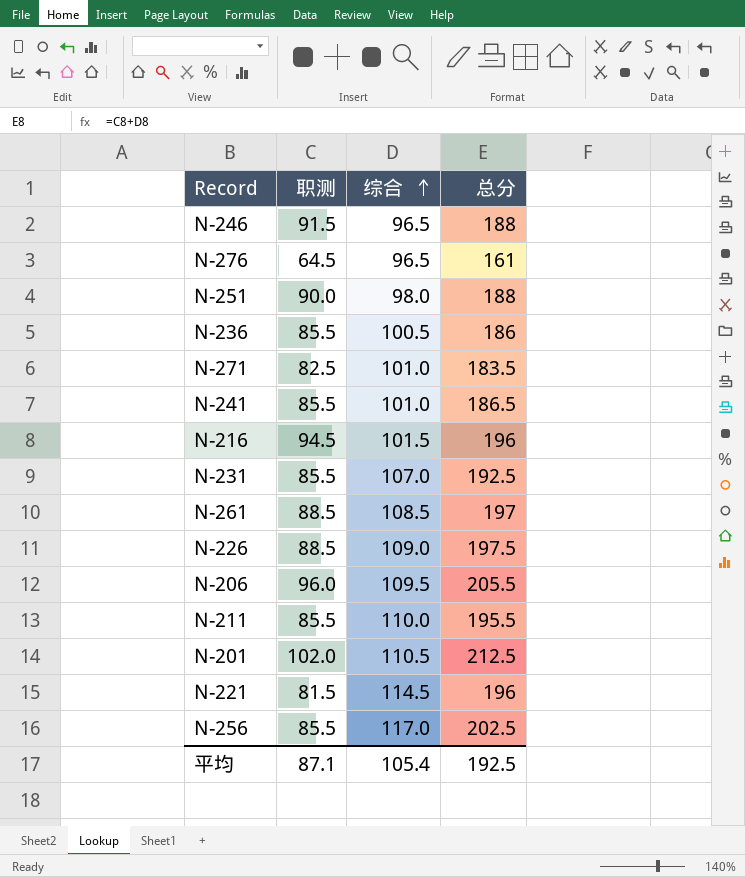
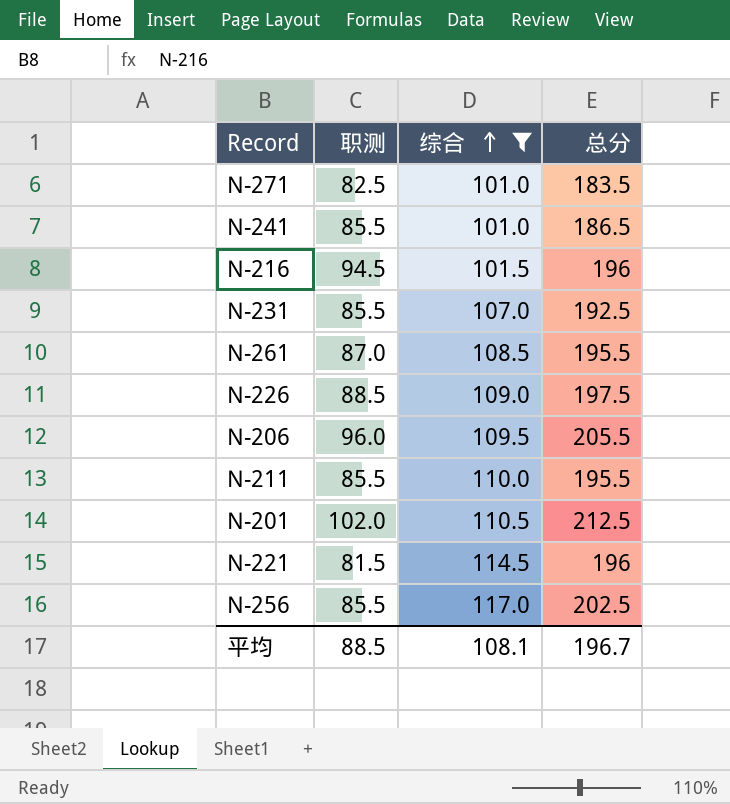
filter: none -> 综合 >= 101.0
N-261 | 职测: 88.5 -> 87.0
N-261 | 总分: 197 -> 195.5
平均 | 职测: 87.1 -> 88.5
平均 | 综合: 105.4 -> 108.1
平均 | 总分: 192.5 -> 196.7

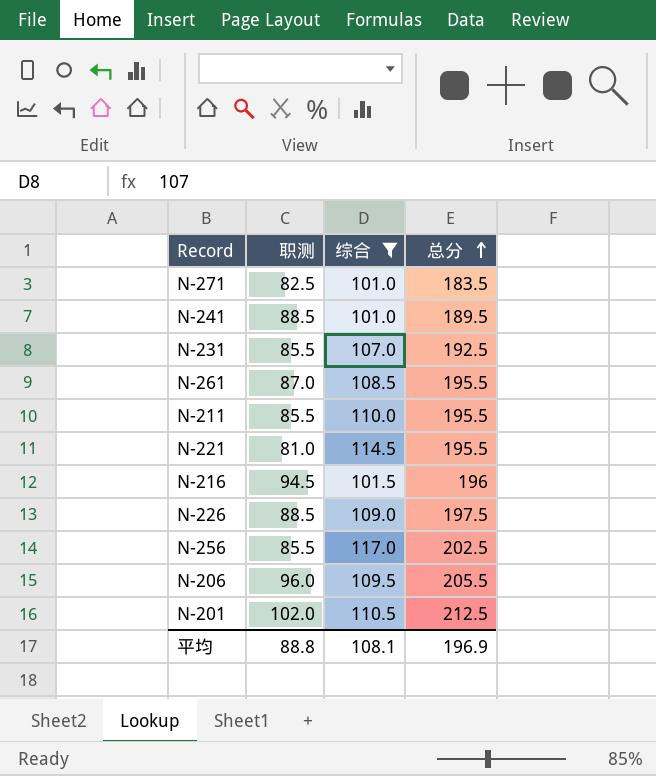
row order: 综合 ascending -> 总分 ascending
N-241 | 职测: 85.5 -> 88.5
N-241 | 总分: 186.5 -> 189.5
N-221 | 职测: 81.5 -> 81.0
N-221 | 总分: 196 -> 195.5
平均 | 职测: 88.5 -> 88.8
平均 | 总分: 196.7 -> 196.9

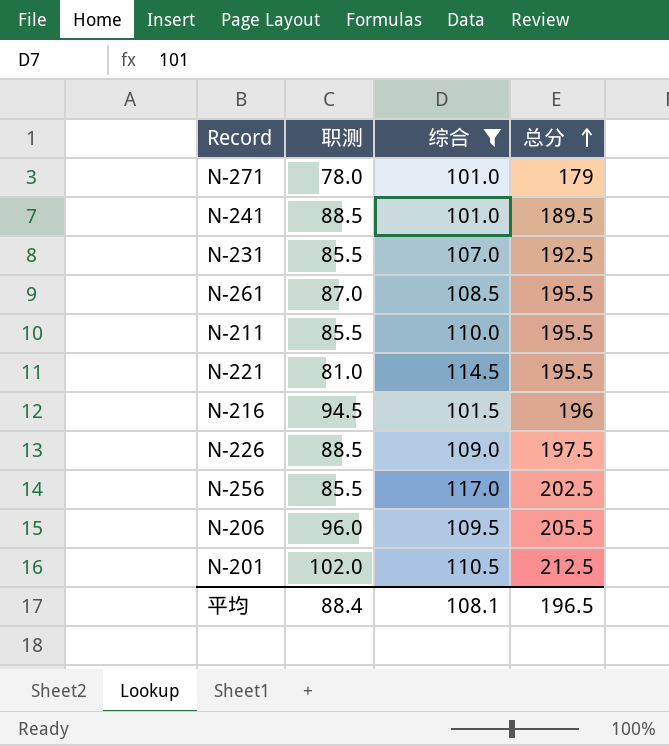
N-271 | 职测: 82.5 -> 78.0
N-271 | 总分: 183.5 -> 179
平均 | 职测: 88.8 -> 88.4
平均 | 总分: 196.9 -> 196.5

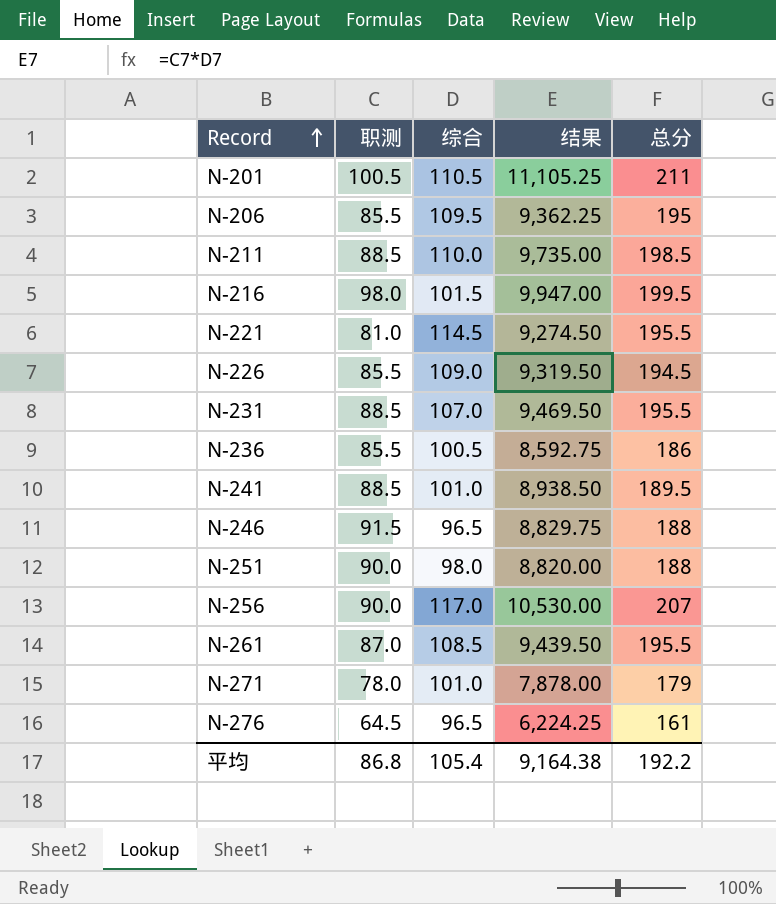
filter: 综合 >= 101.0 -> none
row order: 总分 ascending -> Record ascending
column 结果 | formula: none -> [职测] * [综合]
N-201 | 职测: 102.0 -> 100.5
N-201 | 总分: 212.5 -> 211
N-206 | 职测: 96.0 -> 85.5
N-206 | 总分: 205.5 -> 195
N-211 | 职测: 85.5 -> 88.5
N-211 | 总分: 195.5 -> 198.5
N-216 | 职测: 94.5 -> 98.0
N-216 | 总分: 196 -> 199.5
N-226 | 职测: 88.5 -> 85.5
N-226 | 总分: 197.5 -> 194.5
N-231 | 职测: 85.5 -> 88.5
N-231 | 总分: 192.5 -> 195.5
N-256 | 职测: 85.5 -> 90.0
N-256 | 总分: 202.5 -> 207
平均 | 职测: 88.4 -> 86.8
平均 | 综合: 108.1 -> 105.4
平均 | 总分: 196.5 -> 192.2

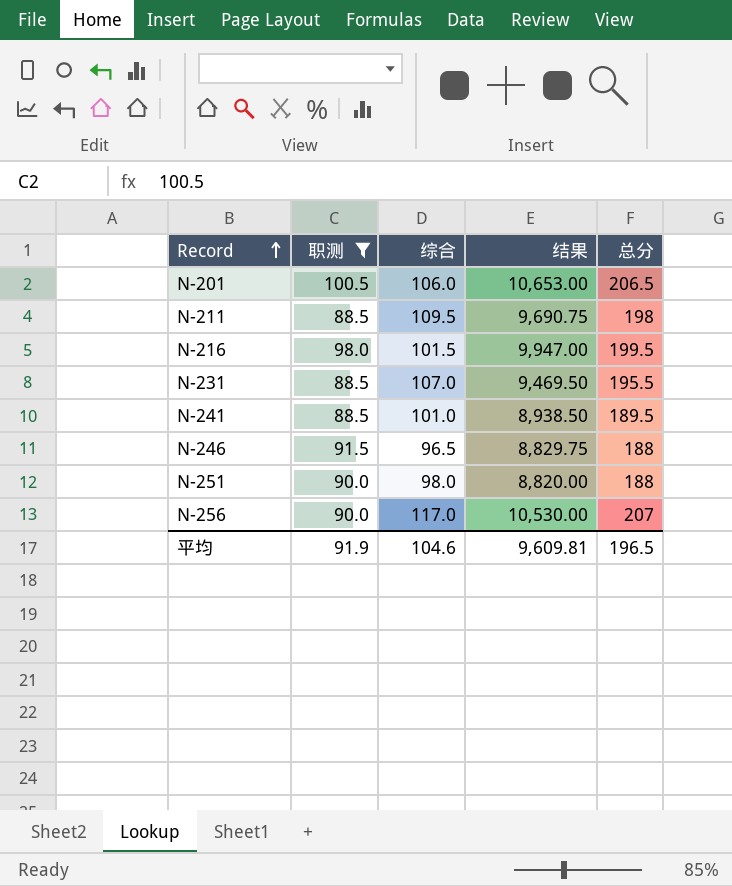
filter: none -> 职测 >= 88.5
N-201 | 综合: 110.5 -> 106.0
N-201 | 结果: 11,105.25 -> 10,653.00
N-201 | 总分: 211 -> 206.5
N-211 | 综合: 110.0 -> 109.5
N-211 | 结果: 9,735.00 -> 9,690.75
N-211 | 总分: 198.5 -> 198
平均 | 职测: 86.8 -> 91.9
平均 | 综合: 105.4 -> 104.6
平均 | 结果: 9,164.38 -> 9,609.81
平均 | 总分: 192.2 -> 196.5

